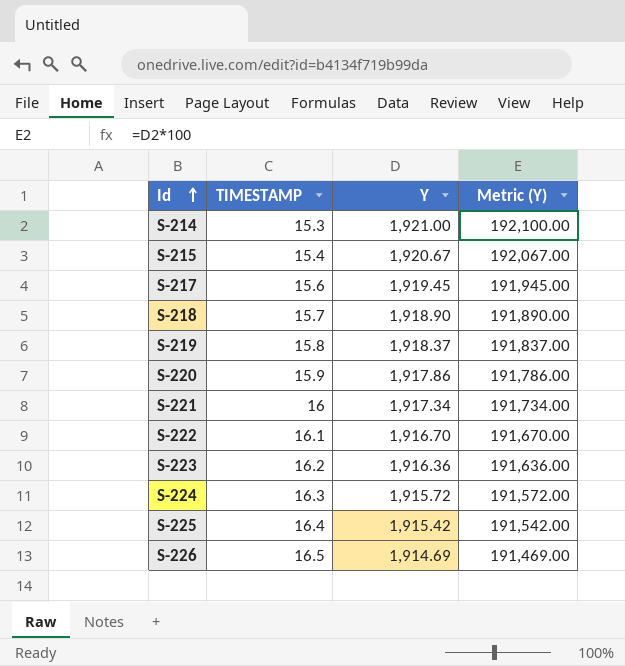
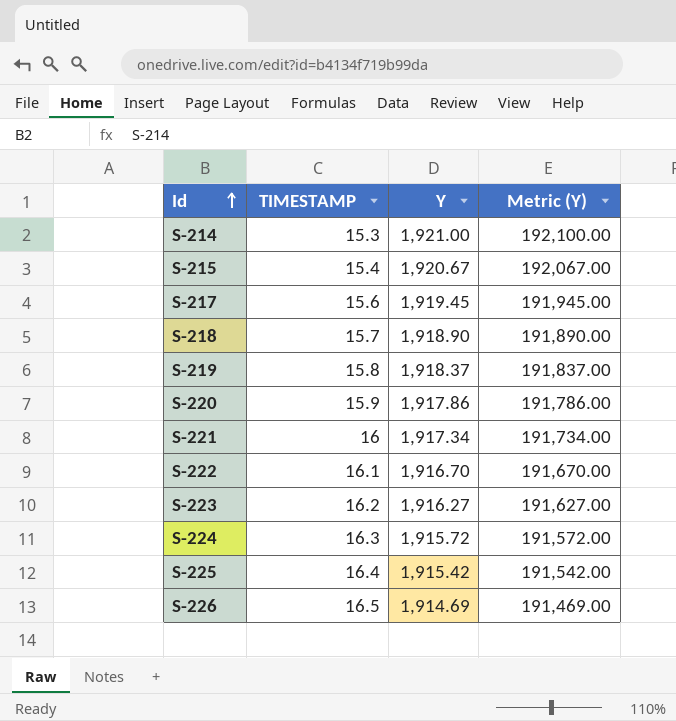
S-223 | Y: 1,916.36 -> 1,916.27
S-223 | Metric (Y): 191,636.00 -> 191,627.00

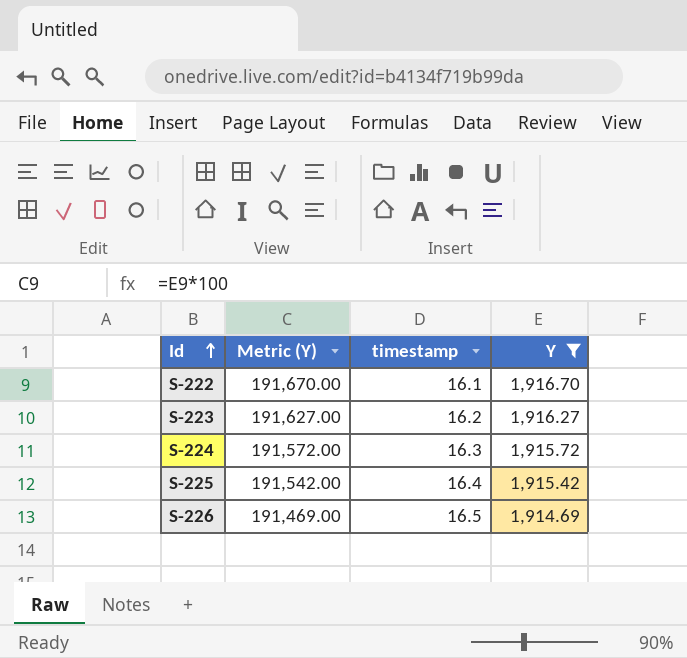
filter: none -> Y <= 1,916.70
column Metric (Y) | position: 4 -> 2
column name: TIMESTAMP -> timestamp

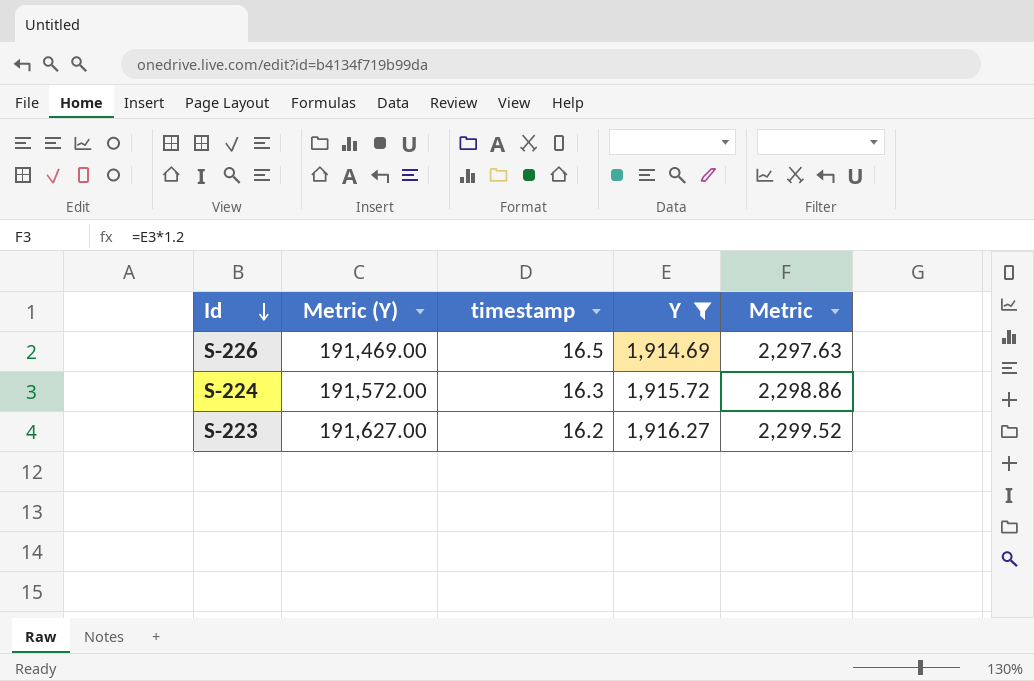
row order: Id ascending -> Id descending
column Metric | formula: none -> [Y] * 1.2
row S-222: 191,670.00 | 16.1 | 1,916.70 -> none
row S-225: 191,542.00 | 16.4 | 1,915.42 -> none

